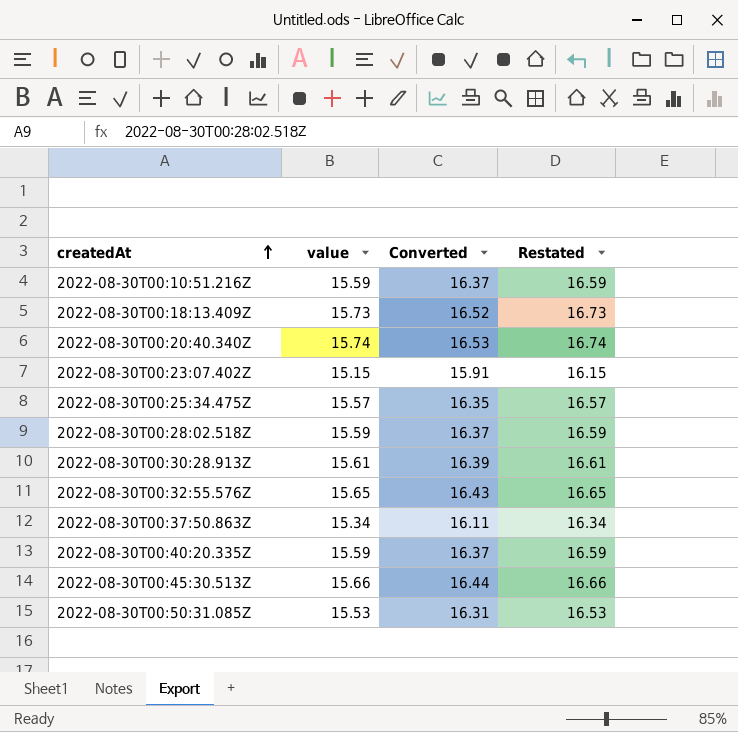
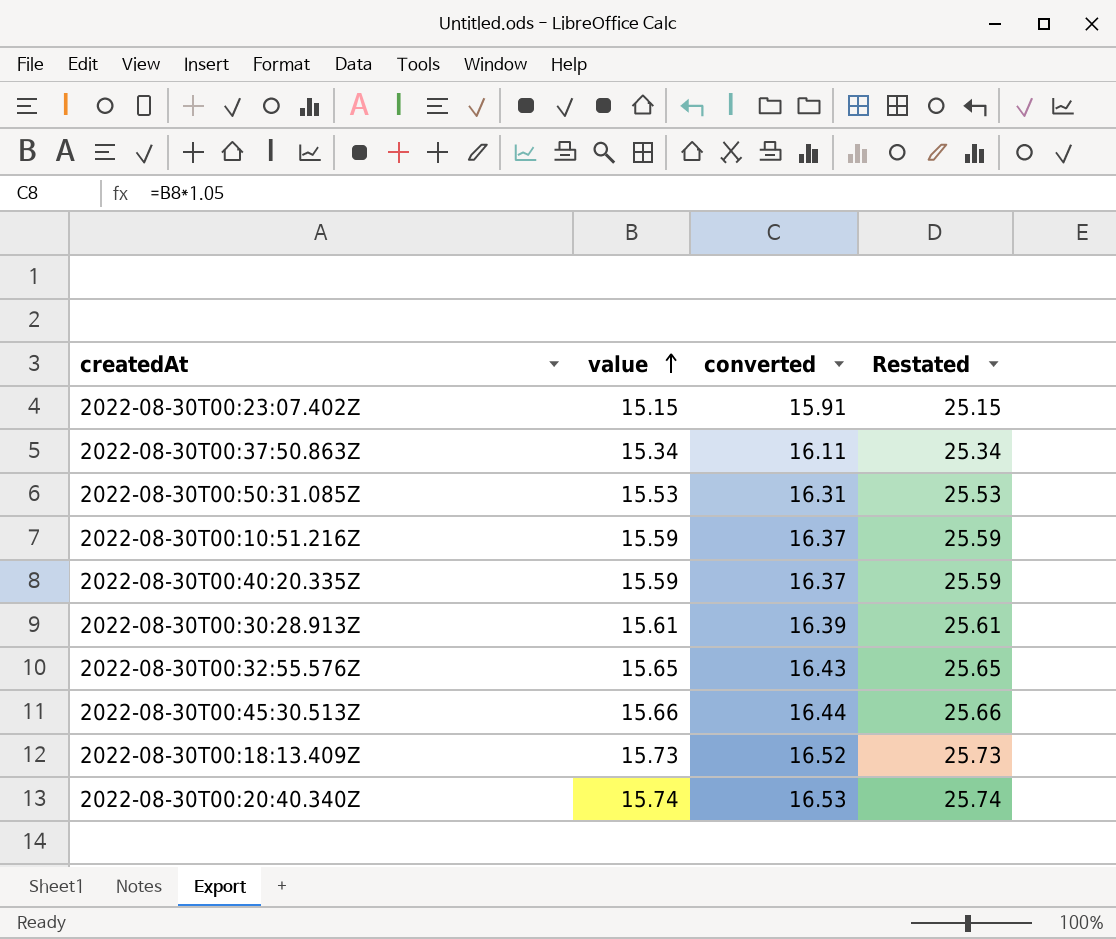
row order: createdAt ascending -> value ascending
column name: Converted -> converted
column Restated | formula: [value] + 1 -> [value] + 10
row 2022-08-30T00:25:34.475Z: 15.57 | 16.35 | 16.57 -> none
row 2022-08-30T00:28:02.518Z: 15.59 | 16.37 | 16.59 -> none

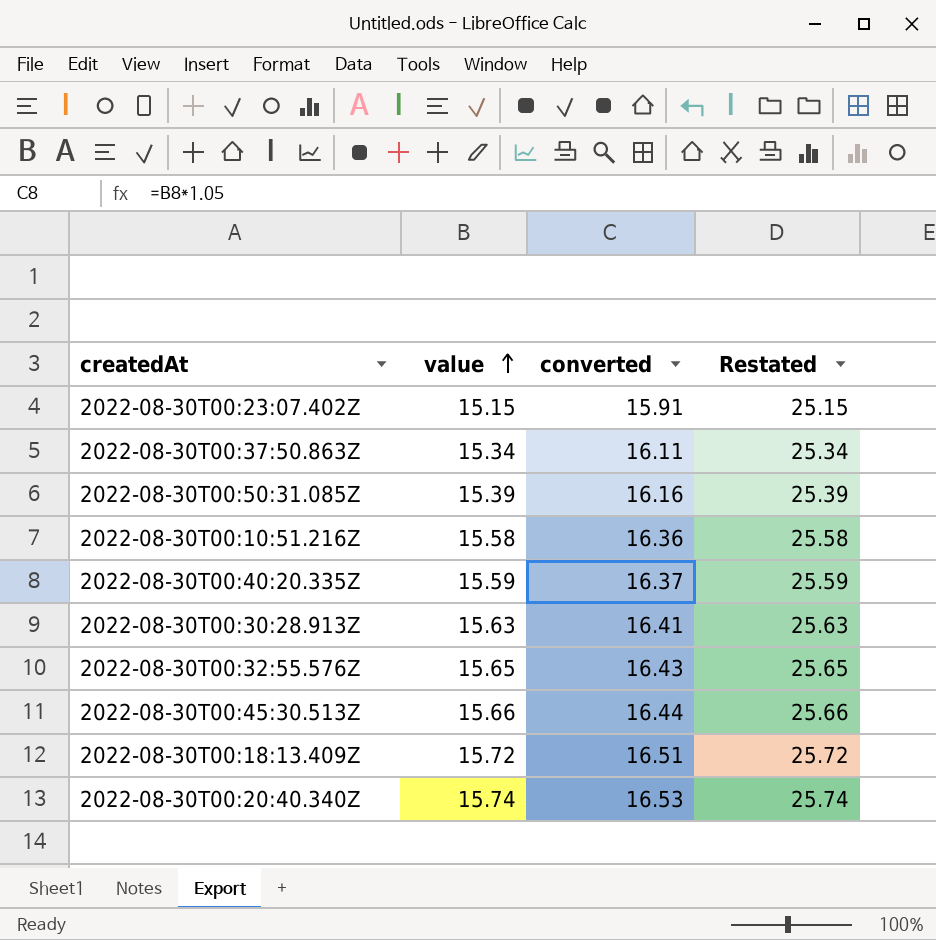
2022-08-30T00:50:31.085Z | value: 15.53 -> 15.39
2022-08-30T00:50:31.085Z | converted: 16.31 -> 16.16
2022-08-30T00:50:31.085Z | Restated: 25.53 -> 25.39
2022-08-30T00:10:51.216Z | value: 15.59 -> 15.58
2022-08-30T00:10:51.216Z | converted: 16.37 -> 16.36
2022-08-30T00:10:51.216Z | Restated: 25.59 -> 25.58
2022-08-30T00:30:28.913Z | value: 15.61 -> 15.63
2022-08-30T00:30:28.913Z | converted: 16.39 -> 16.41
2022-08-30T00:30:28.913Z | Restated: 25.61 -> 25.63
2022-08-30T00:18:13.409Z | value: 15.73 -> 15.72
2022-08-30T00:18:13.409Z | converted: 16.52 -> 16.51
2022-08-30T00:18:13.409Z | Restated: 25.73 -> 25.72

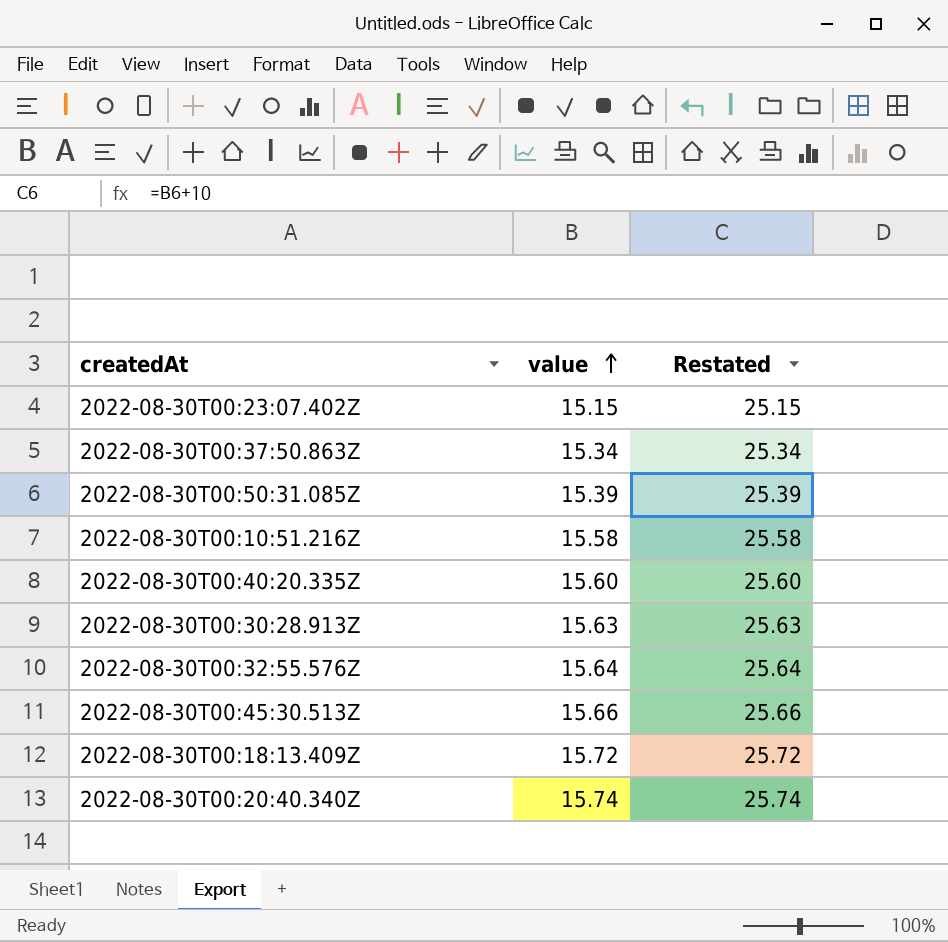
column converted | formula: [value] * 1.05 -> none
2022-08-30T00:40:20.335Z | value: 15.59 -> 15.60
2022-08-30T00:40:20.335Z | Restated: 25.59 -> 25.60
2022-08-30T00:32:55.576Z | value: 15.65 -> 15.64
2022-08-30T00:32:55.576Z | Restated: 25.65 -> 25.64

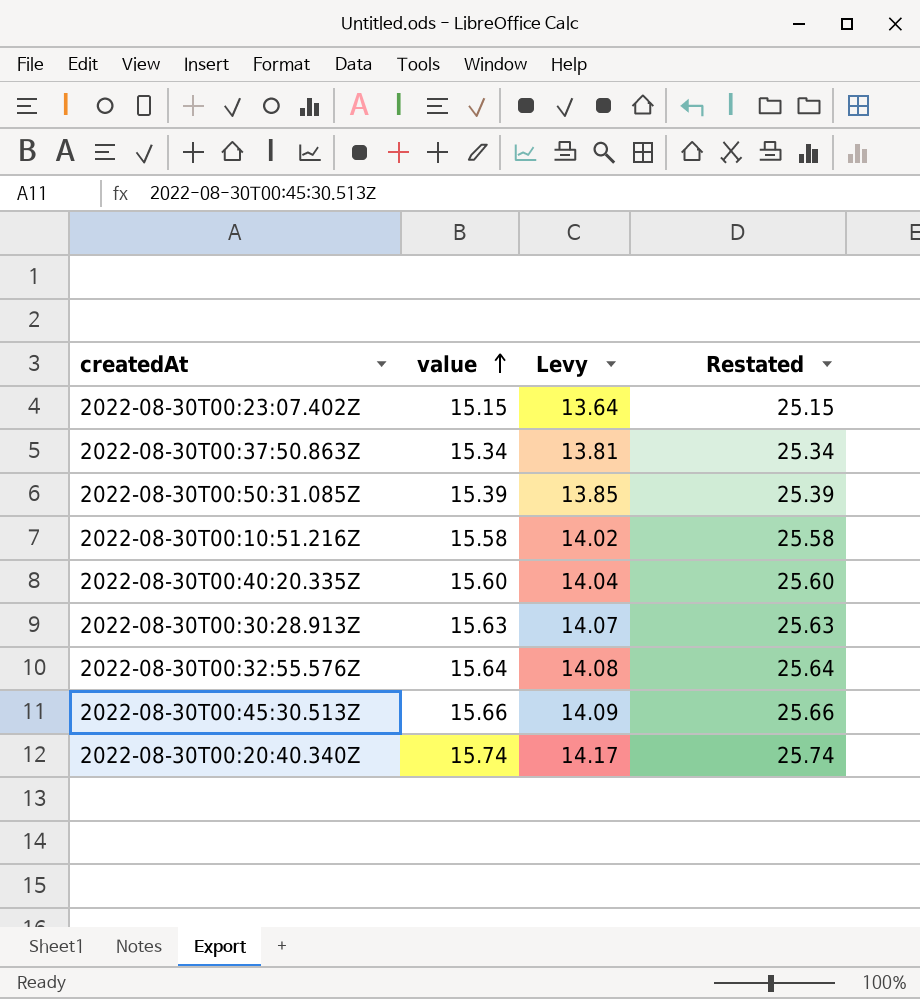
column Levy | formula: none -> [value] * 0.9
row 2022-08-30T00:18:13.409Z: 15.72 | 25.72 -> none

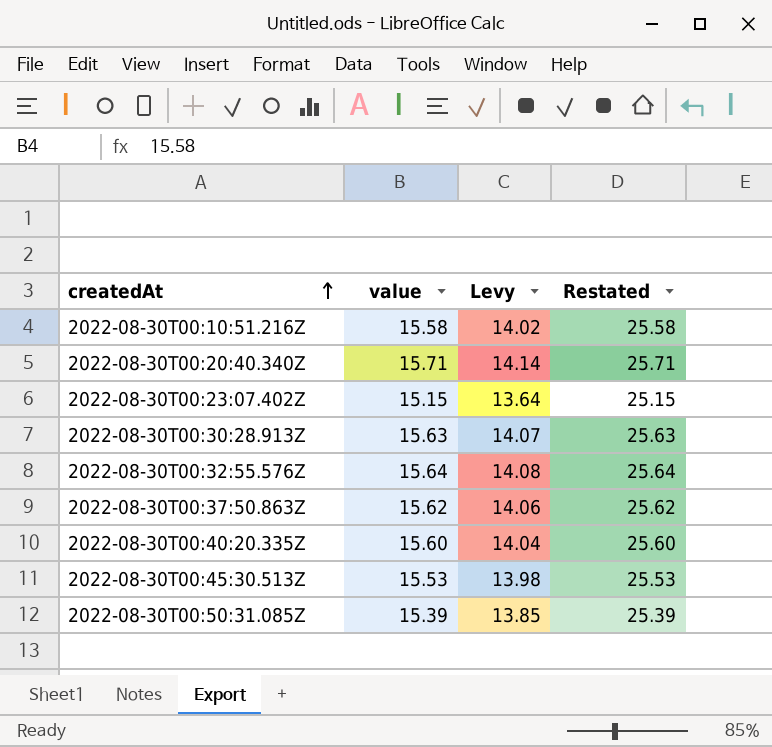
row order: value ascending -> createdAt ascending
2022-08-30T00:20:40.340Z | value: 15.74 -> 15.71
2022-08-30T00:20:40.340Z | Levy: 14.17 -> 14.14
2022-08-30T00:20:40.340Z | Restated: 25.74 -> 25.71
2022-08-30T00:37:50.863Z | value: 15.34 -> 15.62
2022-08-30T00:37:50.863Z | Levy: 13.81 -> 14.06
2022-08-30T00:37:50.863Z | Restated: 25.34 -> 25.62
2022-08-30T00:45:30.513Z | value: 15.66 -> 15.53
2022-08-30T00:45:30.513Z | Levy: 14.09 -> 13.98
2022-08-30T00:45:30.513Z | Restated: 25.66 -> 25.53

